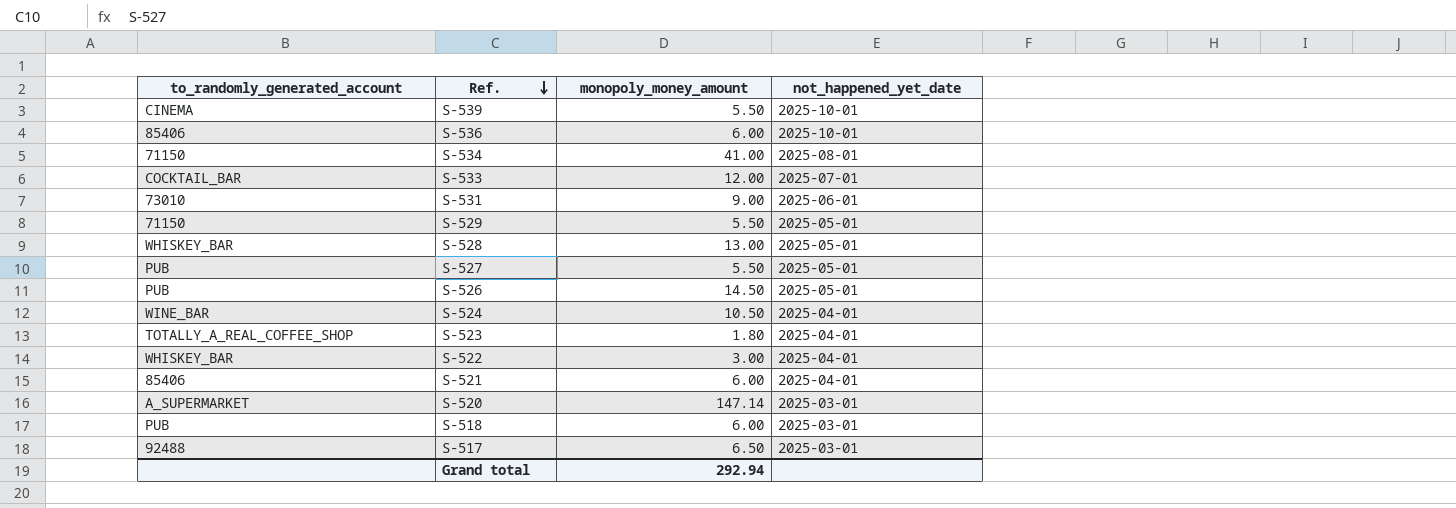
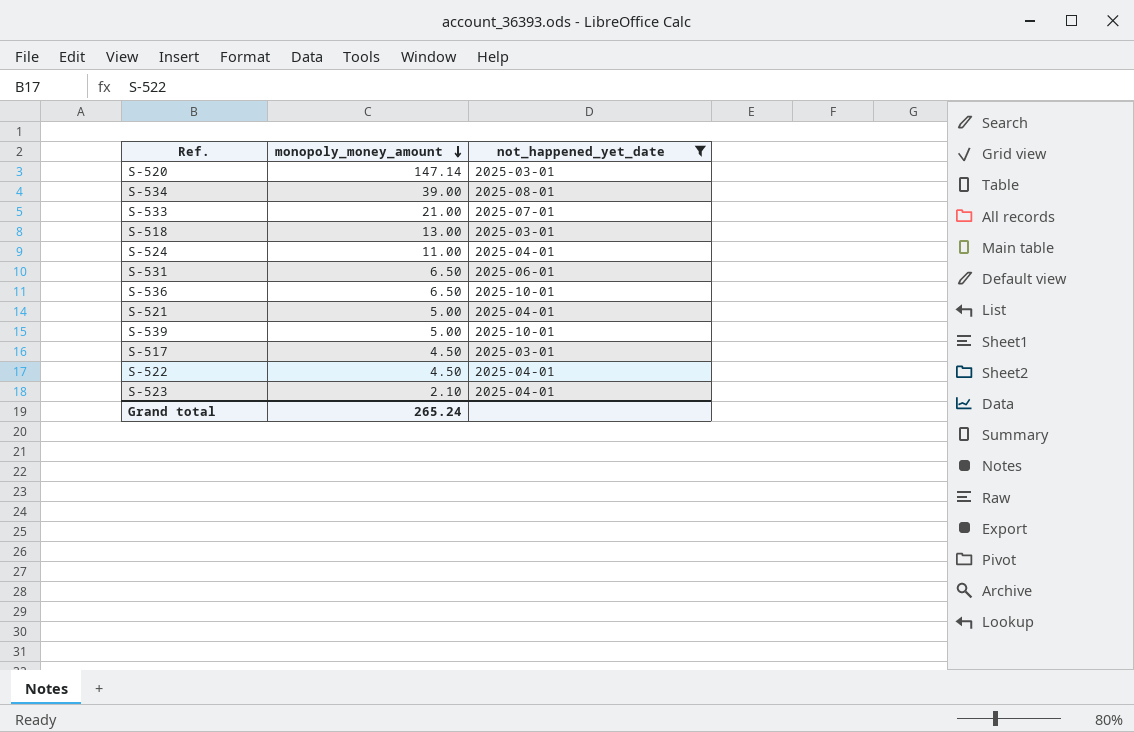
filter: none -> not_happened_yet_date != 2025-05-01
row order: Ref. descending -> monopoly_money_amount descending
column to_randomly_generated_account | position: 1 -> none
S-534 | monopoly_money_amount: 41.00 -> 39.00
S-533 | monopoly_money_amount: 12.00 -> 21.00
S-518 | monopoly_money_amount: 6.00 -> 13.00
S-524 | monopoly_money_amount: 10.50 -> 11.00
S-531 | monopoly_money_amount: 9.00 -> 6.50
S-536 | monopoly_money_amount: 6.00 -> 6.50
S-521 | monopoly_money_amount: 6.00 -> 5.00
S-539 | monopoly_money_amount: 5.50 -> 5.00
S-517 | monopoly_money_amount: 6.50 -> 4.50
S-522 | monopoly_money_amount: 3.00 -> 4.50
S-523 | monopoly_money_amount: 1.80 -> 2.10
Grand total | monopoly_money_amount: 292.94 -> 265.24

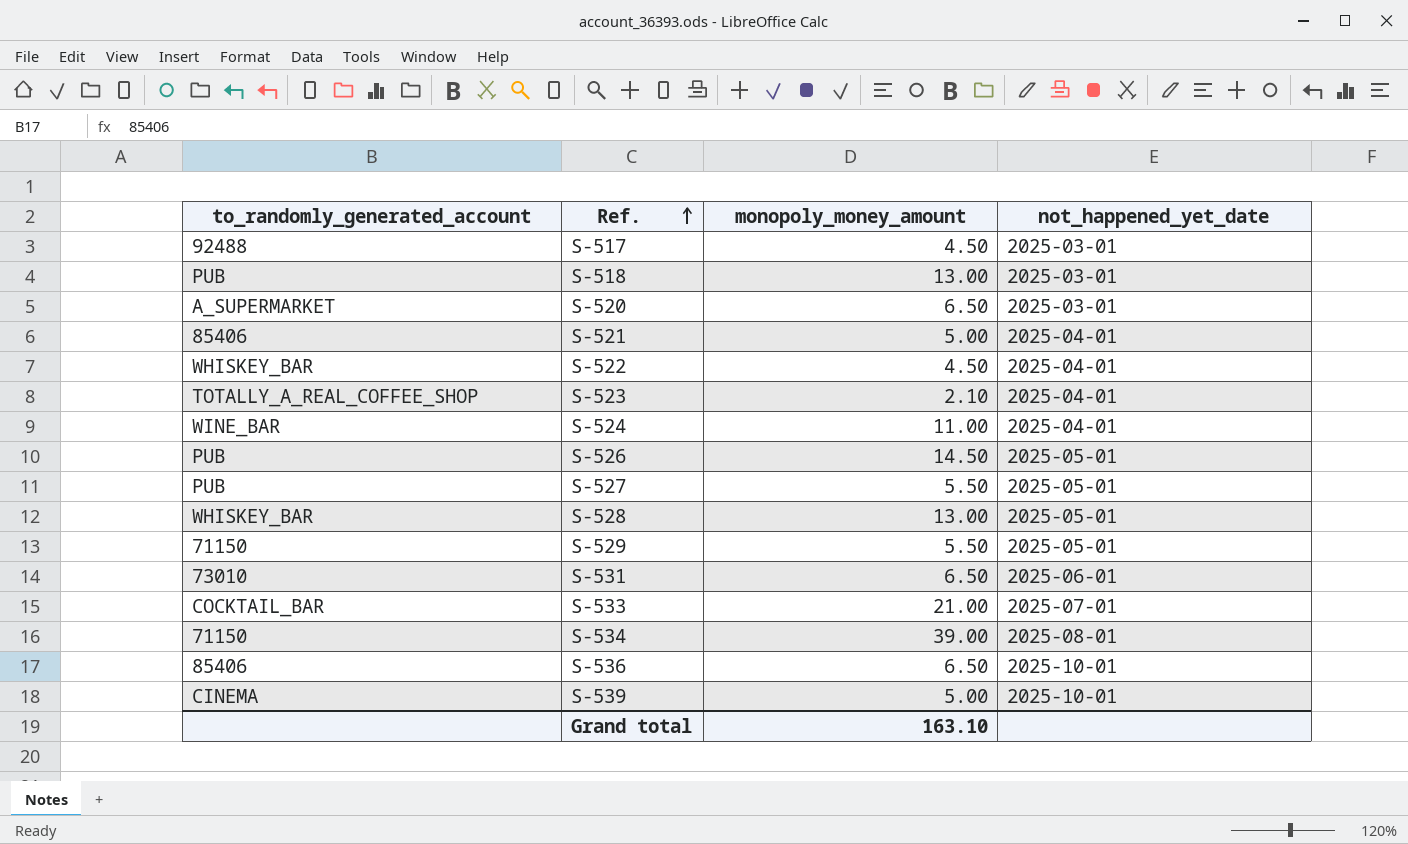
filter: not_happened_yet_date != 2025-05-01 -> none
row order: monopoly_money_amount descending -> Ref. ascending
column to_randomly_generated_account | position: none -> 1
S-520 | monopoly_money_amount: 147.14 -> 6.50
Grand total | monopoly_money_amount: 265.24 -> 163.10

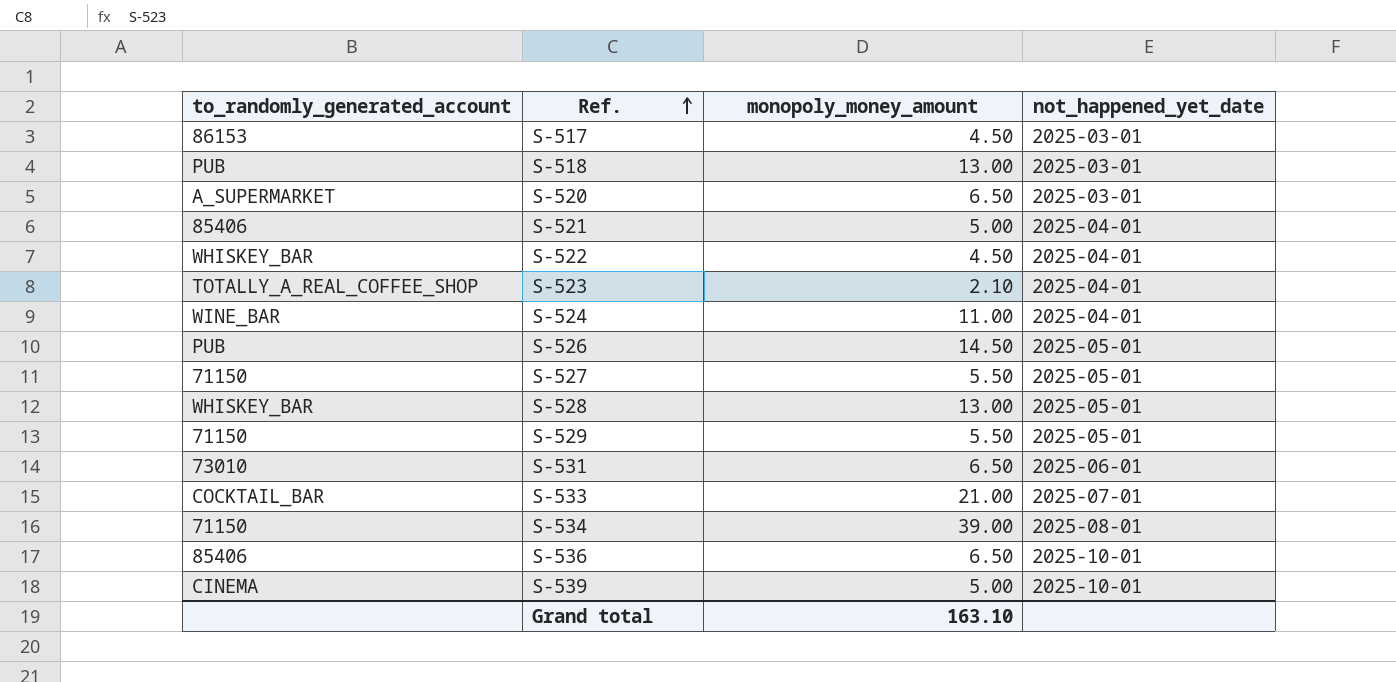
S-517 | to_randomly_generated_account: 92488 -> 86153
S-527 | to_randomly_generated_account: PUB -> 71150

